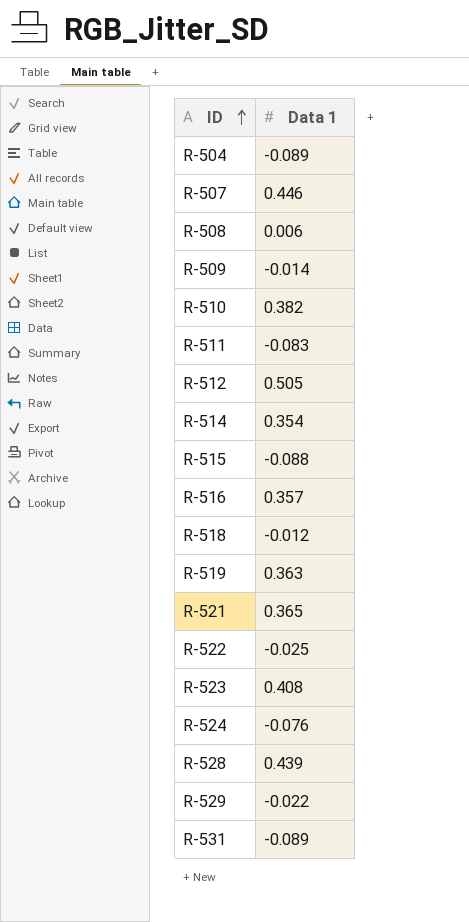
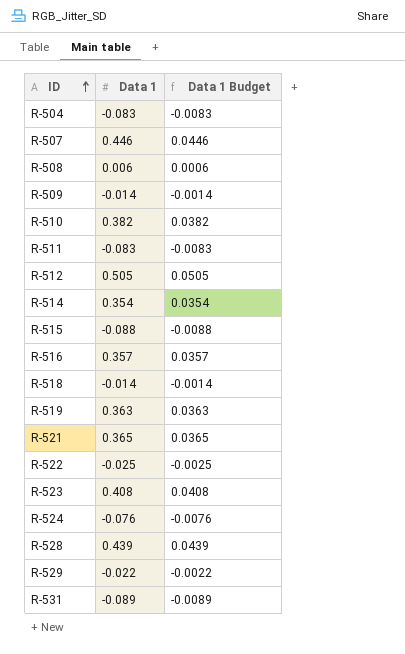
column Data 1 Budget | formula: none -> [Data 1] * 0.1
R-504 | Data 1: -0.089 -> -0.083
R-518 | Data 1: -0.012 -> -0.014

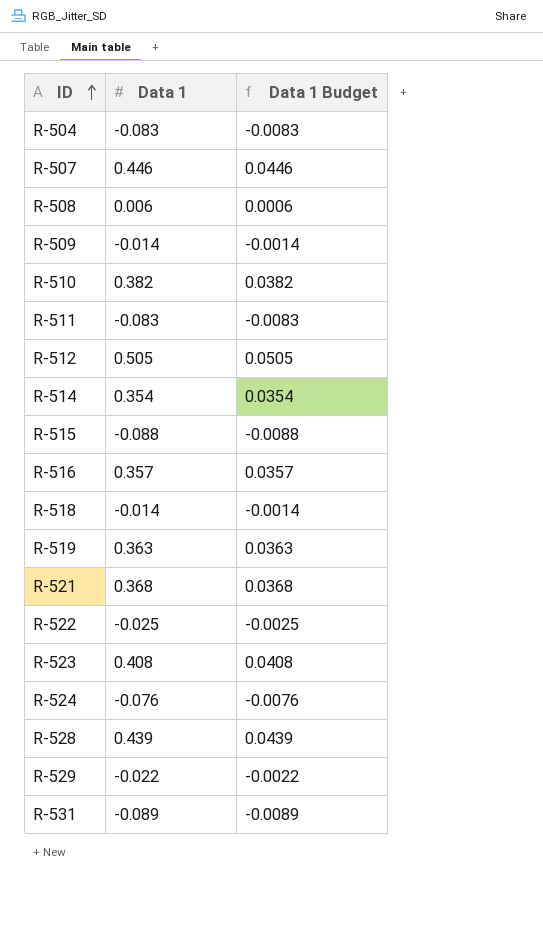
R-521 | Data 1: 0.365 -> 0.368
R-521 | Data 1 Budget: 0.0365 -> 0.0368

